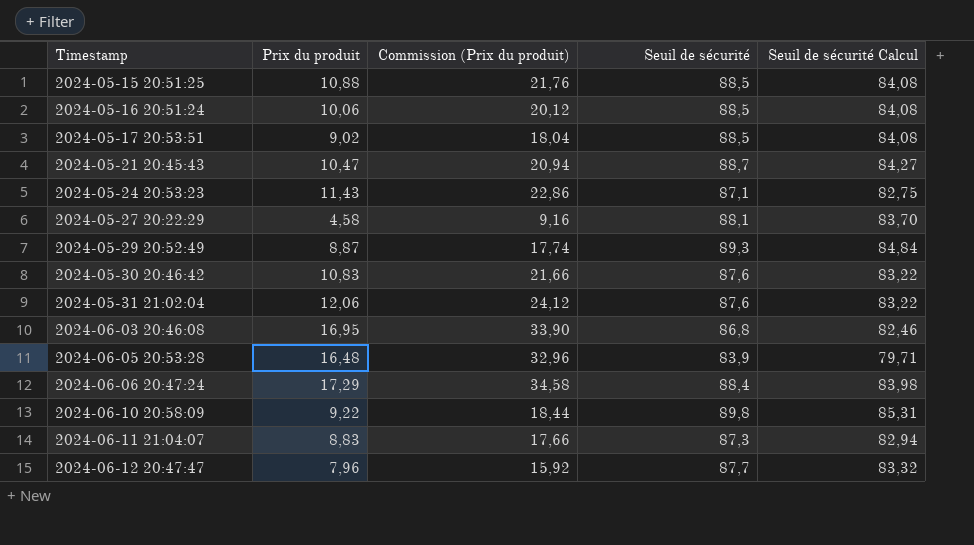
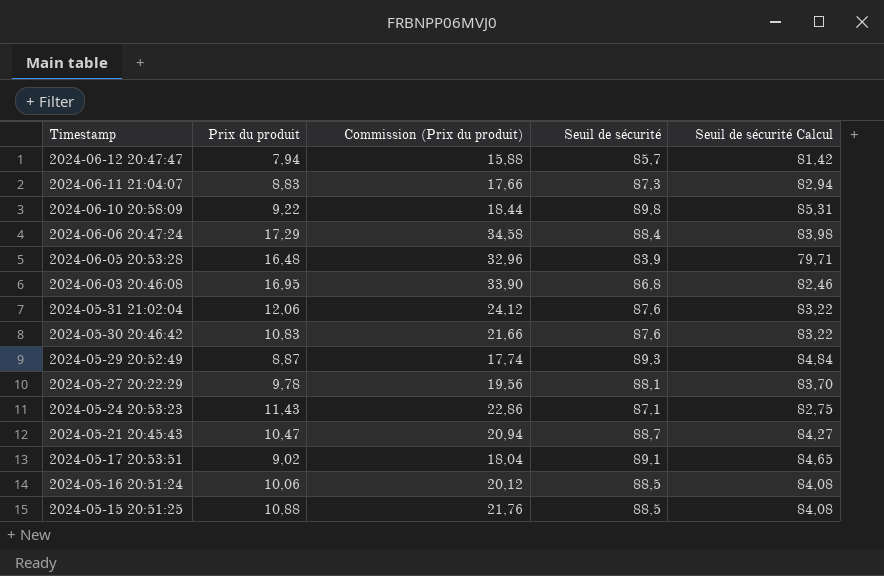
row order: Timestamp ascending -> Timestamp descending
2024-06-12 20:47:47 | Prix du produit: 7,96 -> 7,94
2024-06-12 20:47:47 | Commission (Prix du produit): 15,92 -> 15,88
2024-06-12 20:47:47 | Seuil de sécurité: 87,7 -> 85,7
2024-06-12 20:47:47 | Seuil de sécurité Calcul: 83,32 -> 81,42
2024-05-27 20:22:29 | Prix du produit: 4,58 -> 9,78
2024-05-27 20:22:29 | Commission (Prix du produit): 9,16 -> 19,56
2024-05-17 20:53:51 | Seuil de sécurité: 88,5 -> 89,1
2024-05-17 20:53:51 | Seuil de sécurité Calcul: 84,08 -> 84,65

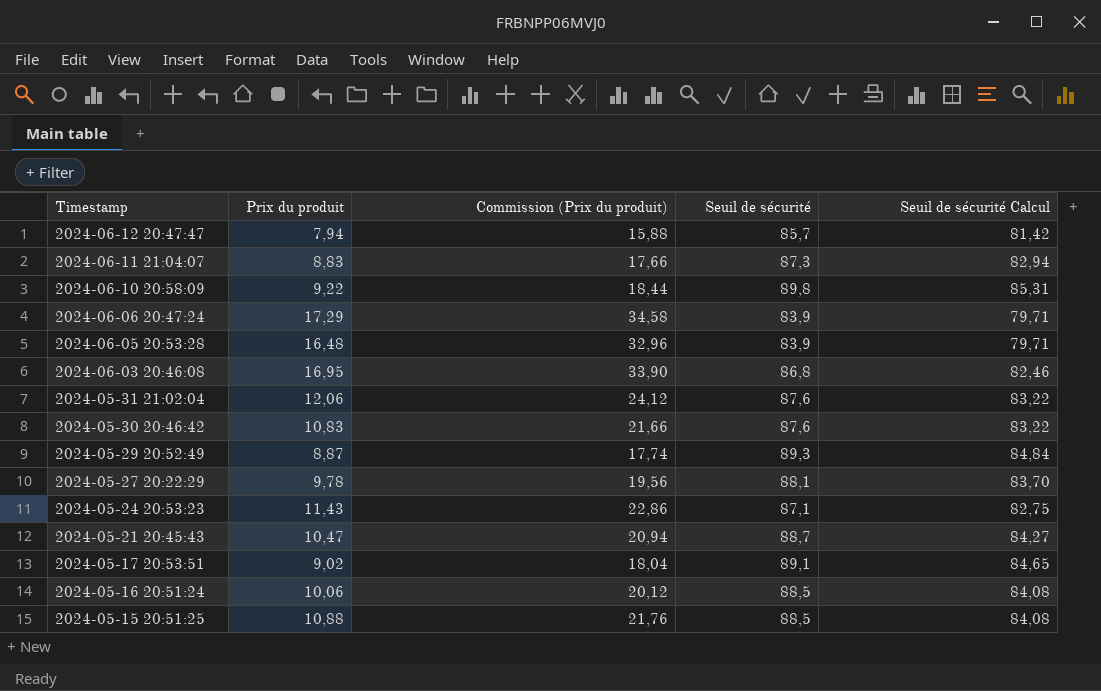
2024-06-06 20:47:24 | Seuil de sécurité: 88,4 -> 83,9
2024-06-06 20:47:24 | Seuil de sécurité Calcul: 83,98 -> 79,71

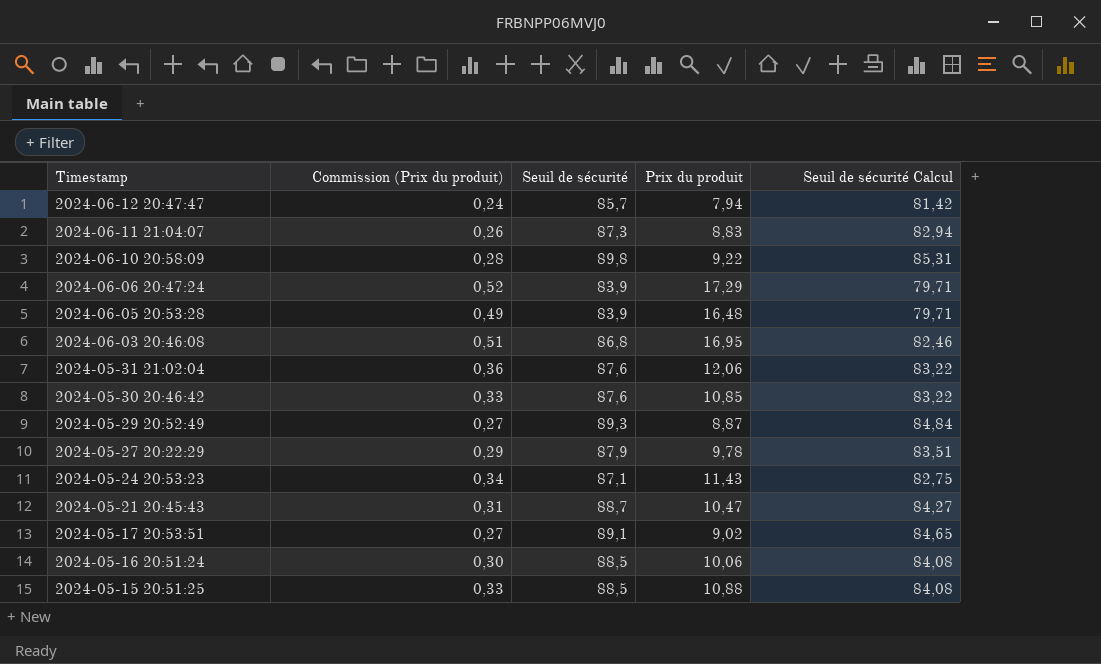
column Commission (Prix du produit) | formula: [Prix du produit] * 2 -> [Prix du produit] * 0,03
column Prix du produit | position: 2 -> 4
2024-05-30 20:46:42 | Prix du produit: 10,83 -> 10,85
2024-05-27 20:22:29 | Seuil de sécurité: 88,1 -> 87,9
2024-05-27 20:22:29 | Seuil de sécurité Calcul: 83,70 -> 83,51

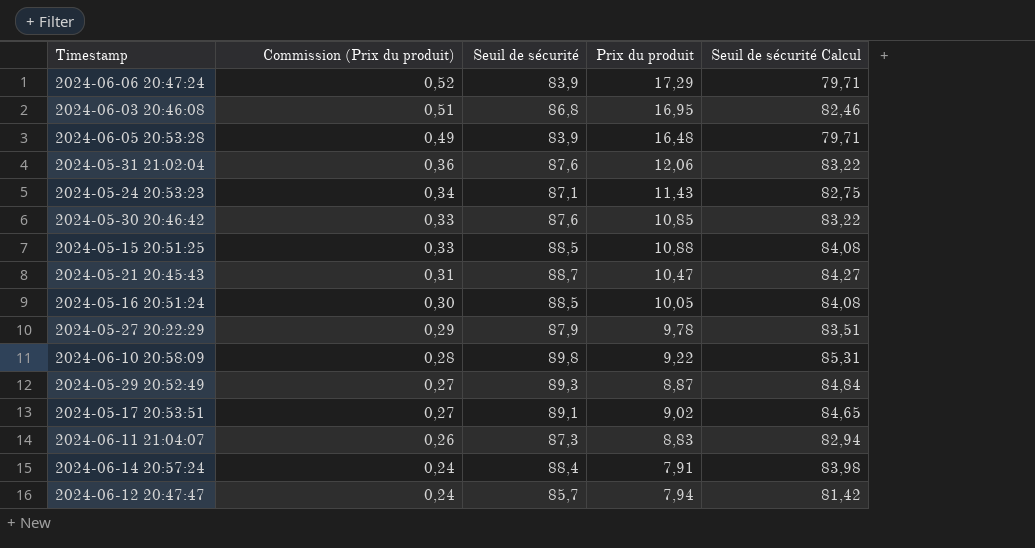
row order: Timestamp descending -> Commission (Prix du produit) descending
2024-05-16 20:51:24 | Prix du produit: 10,06 -> 10,05
row 2024-06-14 20:57:24: none -> 0,24 | 88,4 | 7,91 | 83,98

